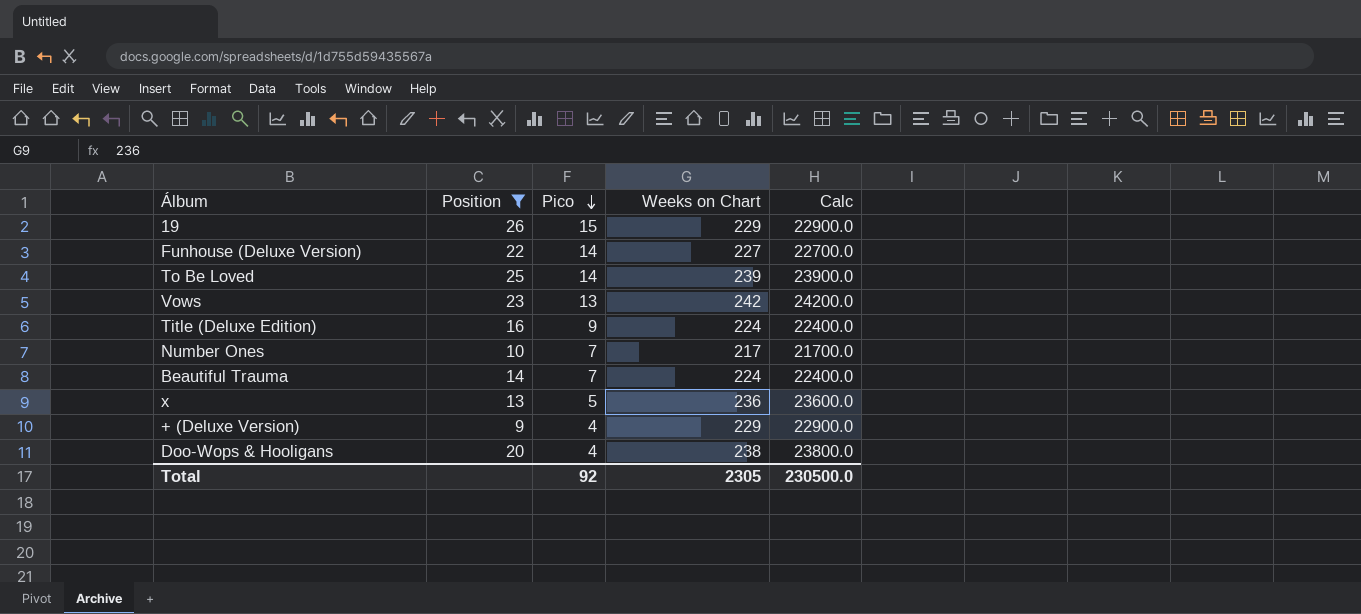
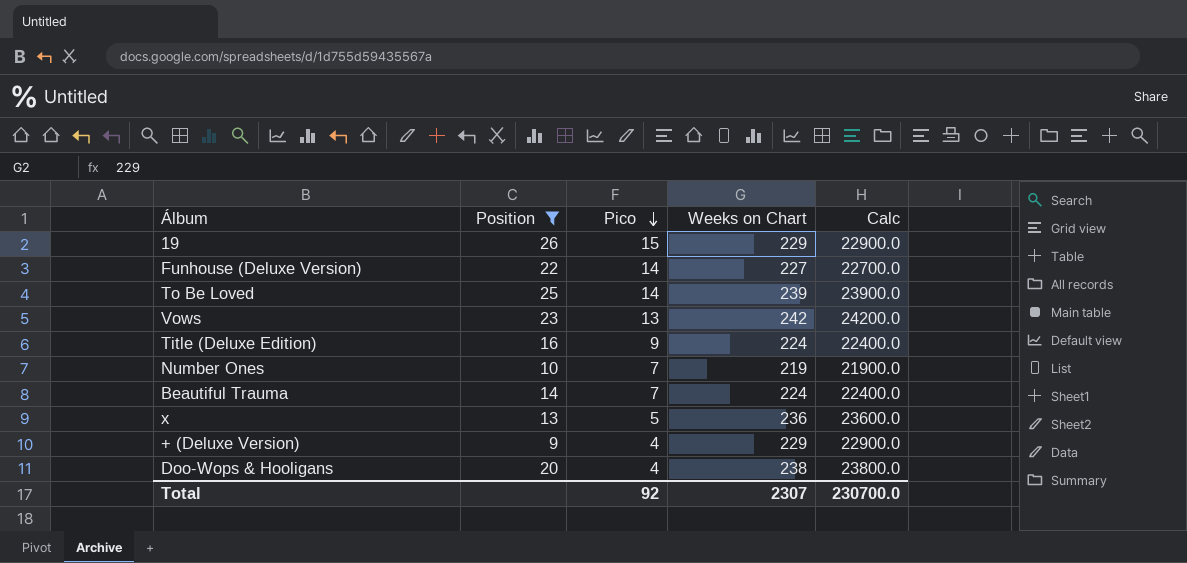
Number Ones | Weeks on Chart: 217 -> 219
Number Ones | Calc: 21700.0 -> 21900.0
Total | Weeks on Chart: 2305 -> 2307
Total | Calc: 230500.0 -> 230700.0

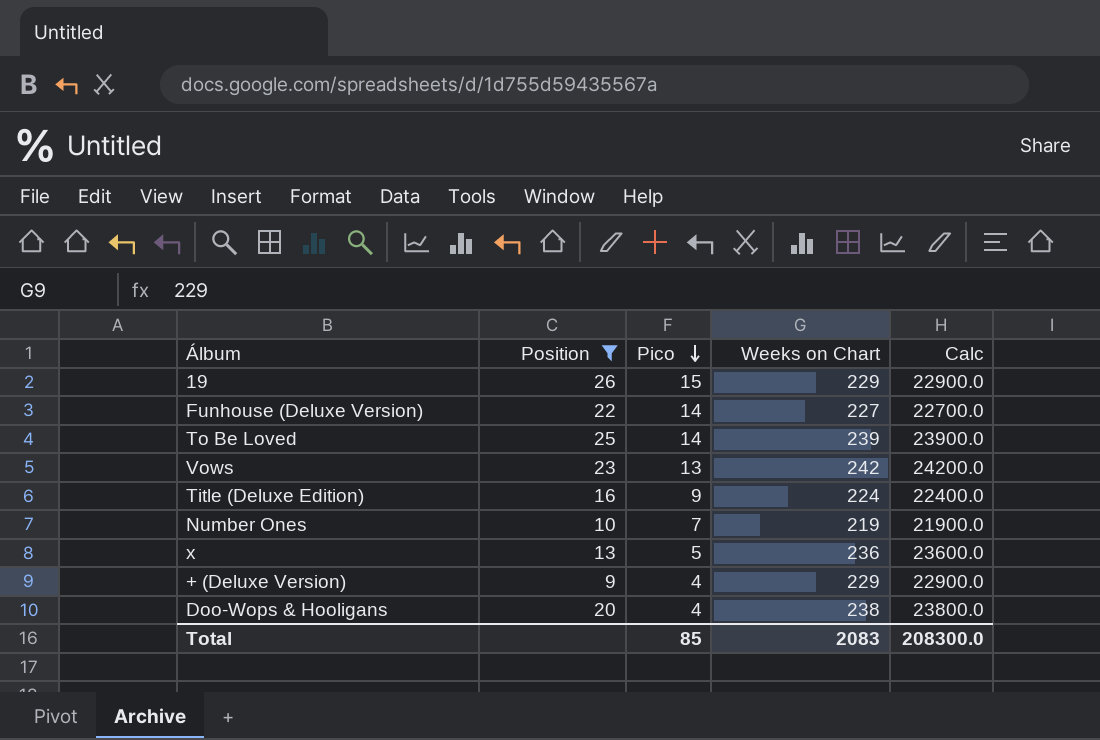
row Beautiful Trauma: 14 | 7 | 224 | 22400.0 -> none
Total | Pico: 92 -> 85
Total | Weeks on Chart: 2307 -> 2083
Total | Calc: 230700.0 -> 208300.0

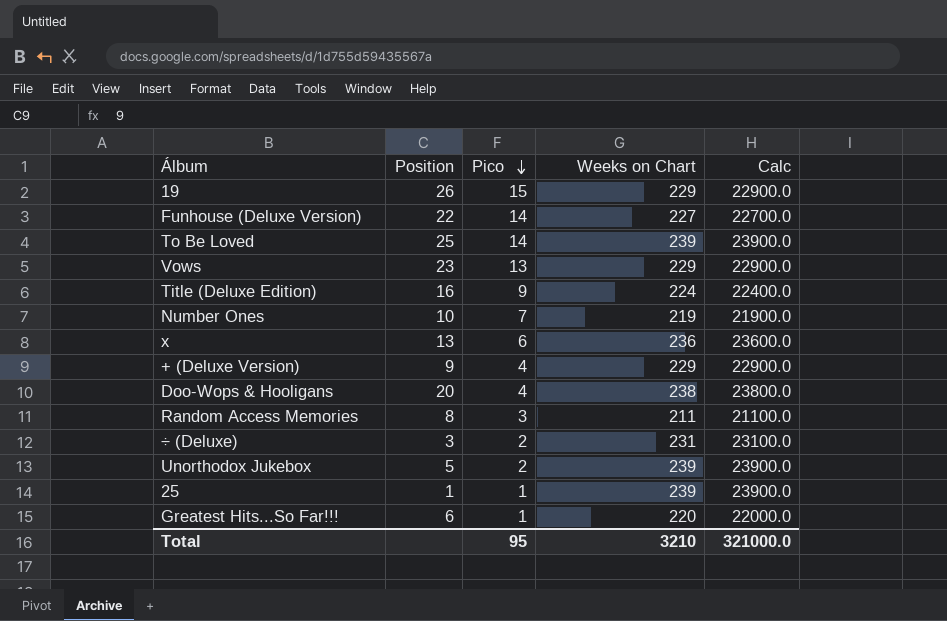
filter: Position >= 9 -> none
Vows | Weeks on Chart: 242 -> 229
Vows | Calc: 24200.0 -> 22900.0
x | Pico: 5 -> 6
Total | Pico: 85 -> 95
Total | Weeks on Chart: 2083 -> 3210
Total | Calc: 208300.0 -> 321000.0

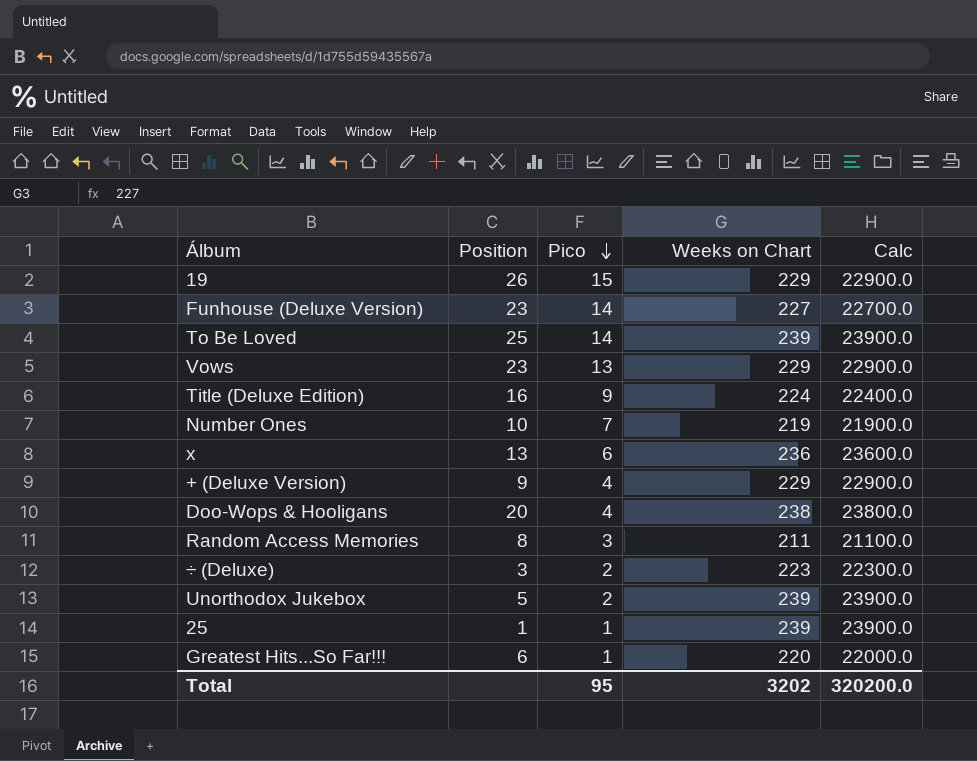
Funhouse (Deluxe Version) | Position: 22 -> 23
÷ (Deluxe) | Weeks on Chart: 231 -> 223
÷ (Deluxe) | Calc: 23100.0 -> 22300.0
Total | Weeks on Chart: 3210 -> 3202
Total | Calc: 321000.0 -> 320200.0

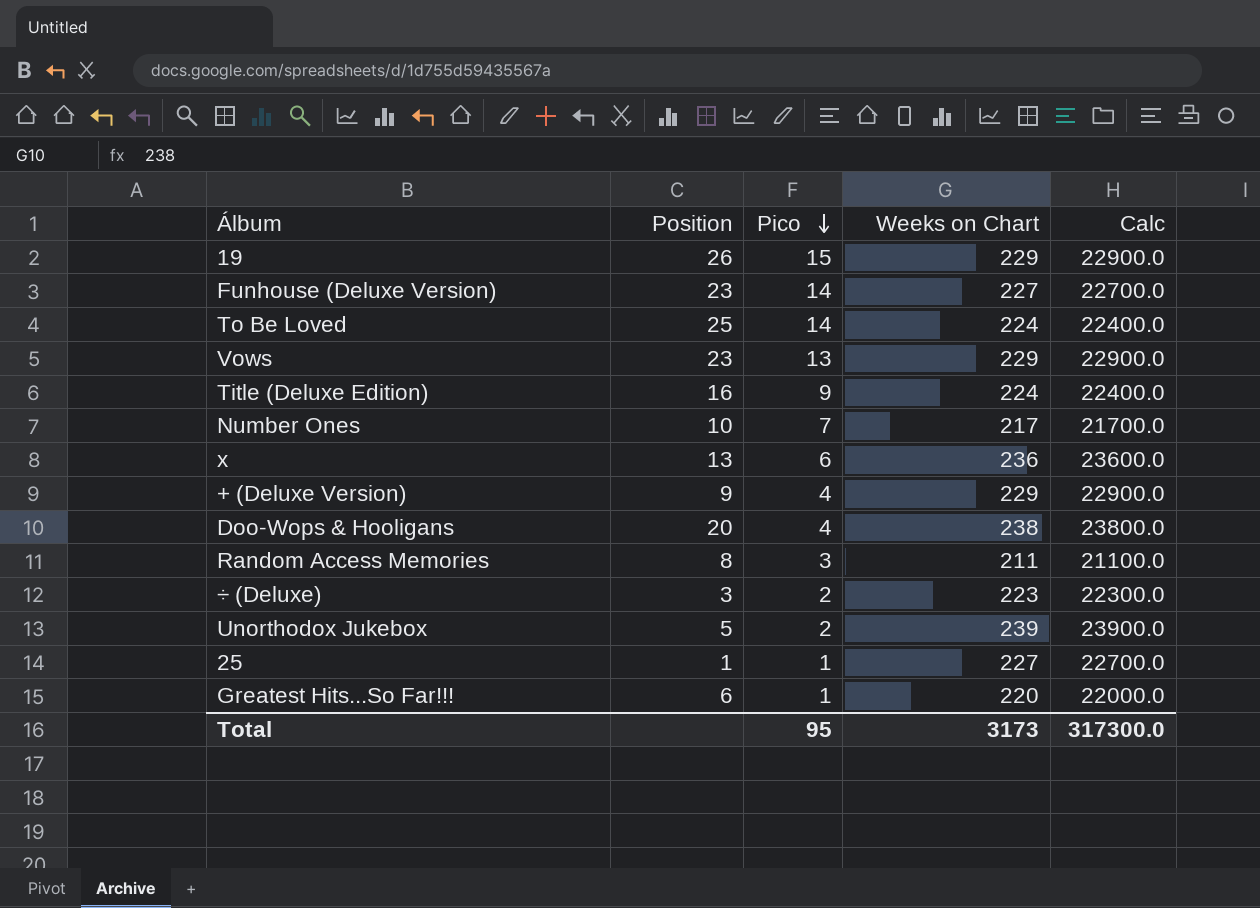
To Be Loved | Weeks on Chart: 239 -> 224
To Be Loved | Calc: 23900.0 -> 22400.0
Number Ones | Weeks on Chart: 219 -> 217
Number Ones | Calc: 21900.0 -> 21700.0
25 | Weeks on Chart: 239 -> 227
25 | Calc: 23900.0 -> 22700.0
Total | Weeks on Chart: 3202 -> 3173
Total | Calc: 320200.0 -> 317300.0

